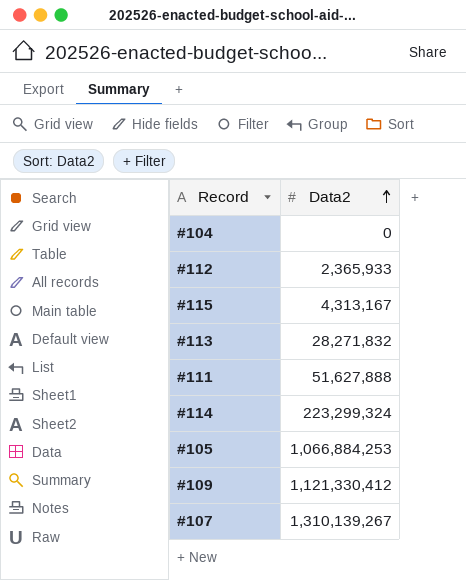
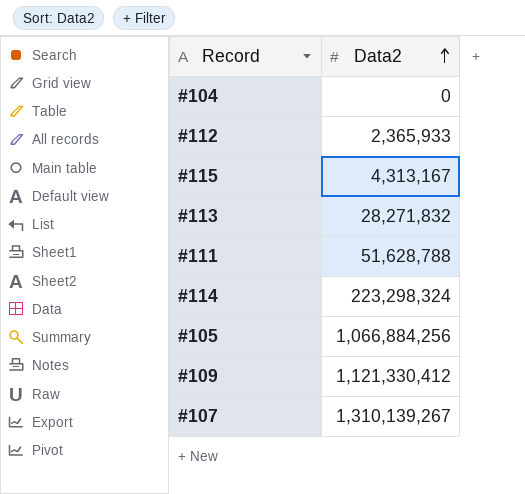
#111 | Data2: 51,627,888 -> 51,628,788
#114 | Data2: 223,299,324 -> 223,298,324
#105 | Data2: 1,066,884,253 -> 1,066,884,256

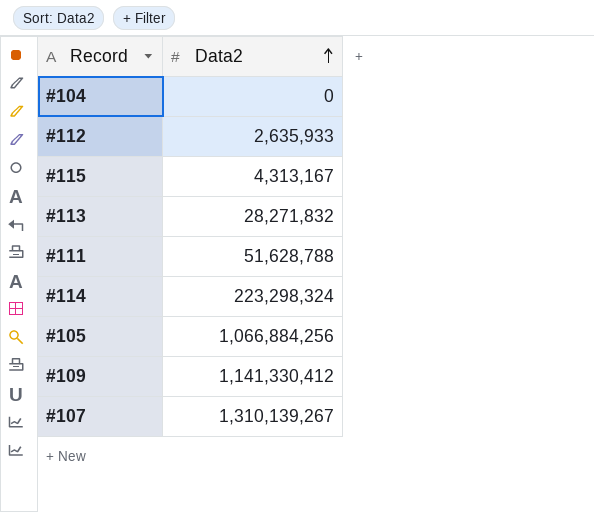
#112 | Data2: 2,365,933 -> 2,635,933
#109 | Data2: 1,121,330,412 -> 1,141,330,412

